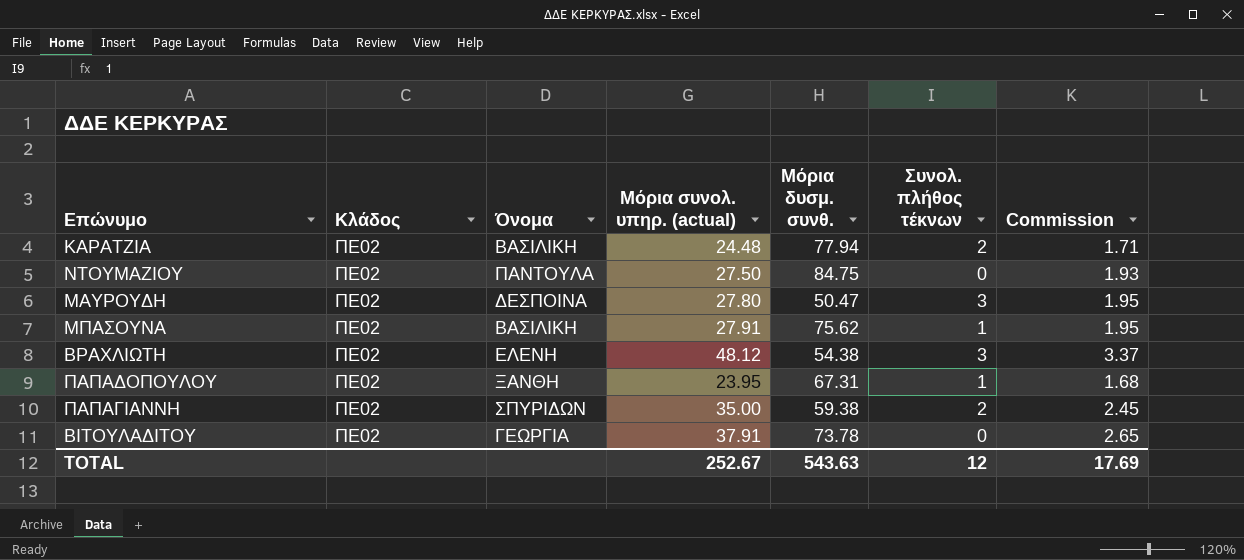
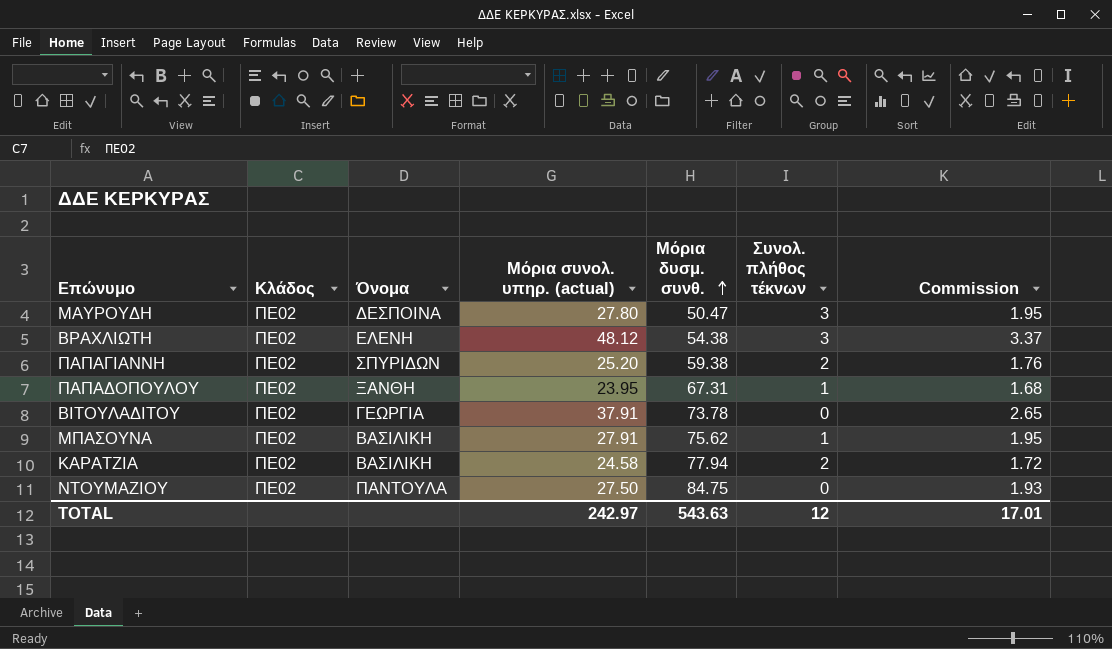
row order: none -> Μόρια δυσμ. συνθ. ascending
ΠΑΠΑΓΙΑΝΝΗ | Μόρια συνολ. υπηρ. (actual): 35.00 -> 25.20
ΠΑΠΑΓΙΑΝΝΗ | Commission: 2.45 -> 1.76
ΚΑΡΑΤΖΙΑ | Μόρια συνολ. υπηρ. (actual): 24.48 -> 24.58
ΚΑΡΑΤΖΙΑ | Commission: 1.71 -> 1.72
TOTAL | Μόρια συνολ. υπηρ. (actual): 252.67 -> 242.97
TOTAL | Commission: 17.69 -> 17.01

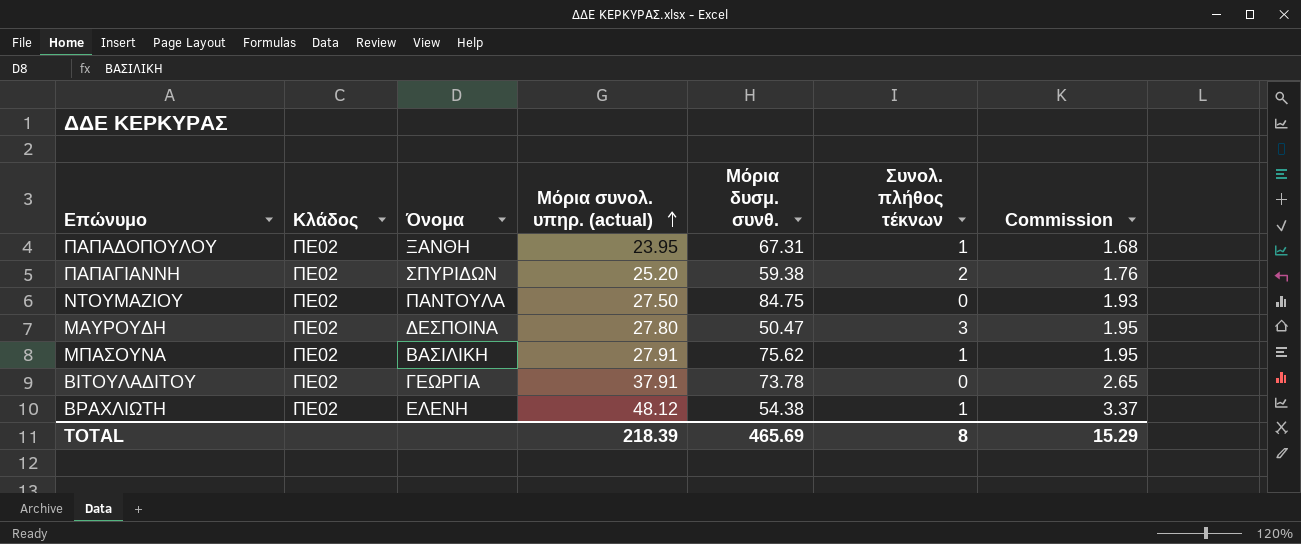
row order: Μόρια δυσμ. συνθ. ascending -> Μόρια συνολ. υπηρ. (actual) ascending
row ΚΑΡΑΤΖΙΑ: ΠΕ02 | ΒΑΣΙΛΙΚΗ | 24.58 | 77.94 | 2 | 1.72 -> none
ΒΡΑΧΛΙΩΤΗ | Συνολ. πλήθος τέκνων: 3 -> 1
TOTAL | Μόρια συνολ. υπηρ. (actual): 242.97 -> 218.39
TOTAL | Μόρια δυσμ. συνθ.: 543.63 -> 465.69
TOTAL | Συνολ. πλήθος τέκνων: 12 -> 8
TOTAL | Commission: 17.01 -> 15.29

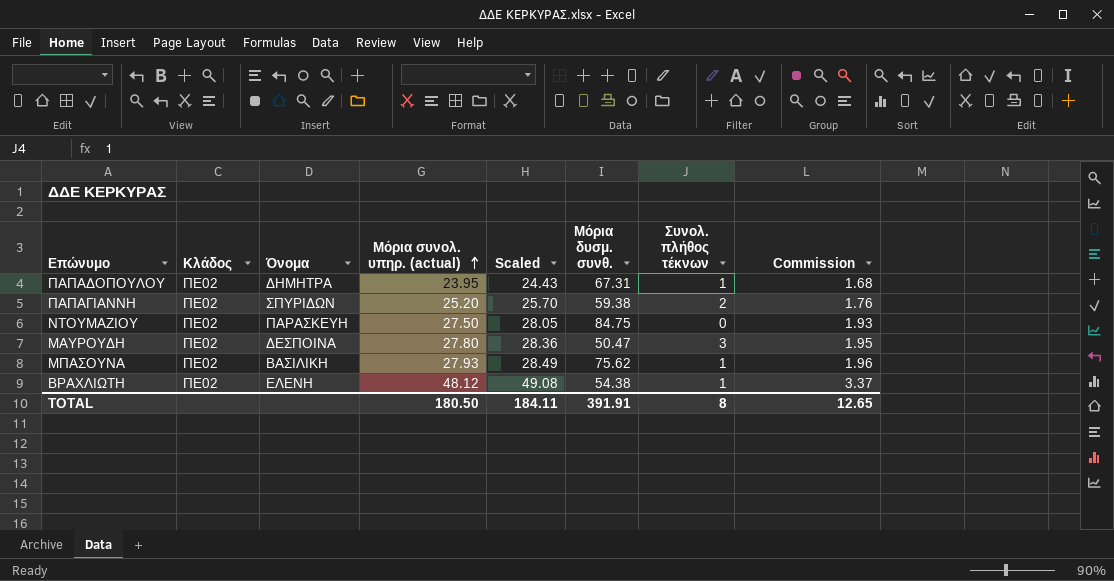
column Scaled | formula: none -> [Μόρια συνολ. υπηρ. (actual)] * 1.02
row ΒΙΤΟΥΛΑΔΙΤΟΥ: ΠΕ02 | ΓΕΩΡΓΙΑ | 37.91 | 73.78 | 0 | 2.65 -> none
ΠΑΠΑΔΟΠΟΥΛΟΥ | Όνομα: ΞΑΝΘΗ -> ΔΗΜΗΤΡΑ
ΝΤΟΥΜΑΖΙΟΥ | Όνομα: ΠΑΝΤΟΥΛΑ -> ΠΑΡΑΣΚΕΥΗ
ΜΠΑΣΟΥΝΑ | Μόρια συνολ. υπηρ. (actual): 27.91 -> 27.93
ΜΠΑΣΟΥΝΑ | Commission: 1.95 -> 1.96
TOTAL | Μόρια συνολ. υπηρ. (actual): 218.39 -> 180.50
TOTAL | Μόρια δυσμ. συνθ.: 465.69 -> 391.91
TOTAL | Commission: 15.29 -> 12.65

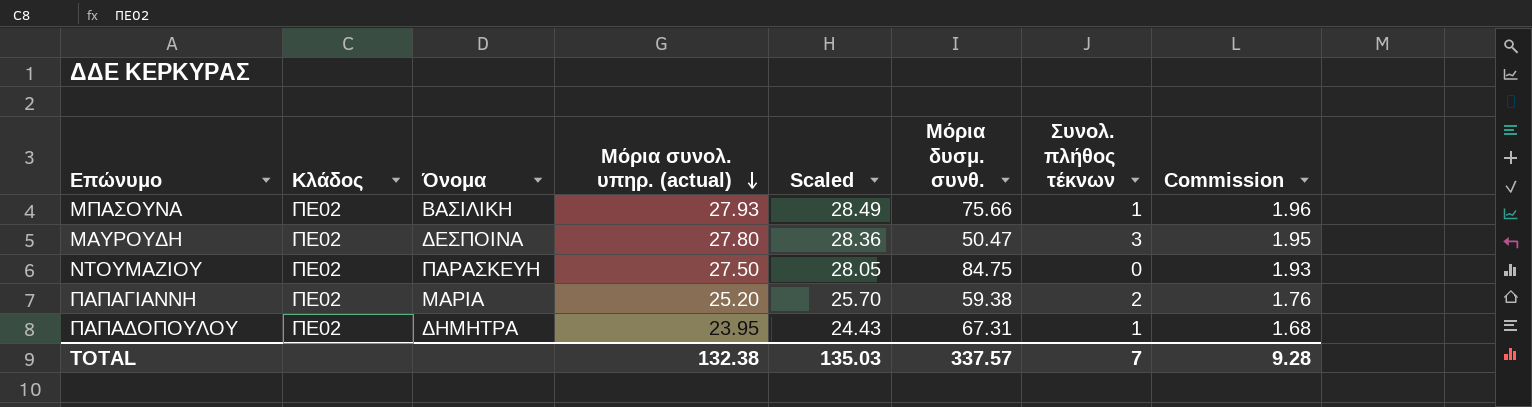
row order: Μόρια συνολ. υπηρ. (actual) ascending -> Μόρια συνολ. υπηρ. (actual) descending
row ΒΡΑΧΛΙΩΤΗ: ΠΕ02 | ΕΛΕΝΗ | 48.12 | 49.08 | 54.38 | 1 | 3.37 -> none
ΜΠΑΣΟΥΝΑ | Μόρια δυσμ. συνθ.: 75.62 -> 75.66
ΠΑΠΑΓΙΑΝΝΗ | Όνομα: ΣΠΥΡΙΔΩΝ -> ΜΑΡΙΑ
TOTAL | Μόρια συνολ. υπηρ. (actual): 180.50 -> 132.38
TOTAL | Scaled: 184.11 -> 135.03
TOTAL | Μόρια δυσμ. συνθ.: 391.91 -> 337.57
TOTAL | Συνολ. πλήθος τέκνων: 8 -> 7
TOTAL | Commission: 12.65 -> 9.28

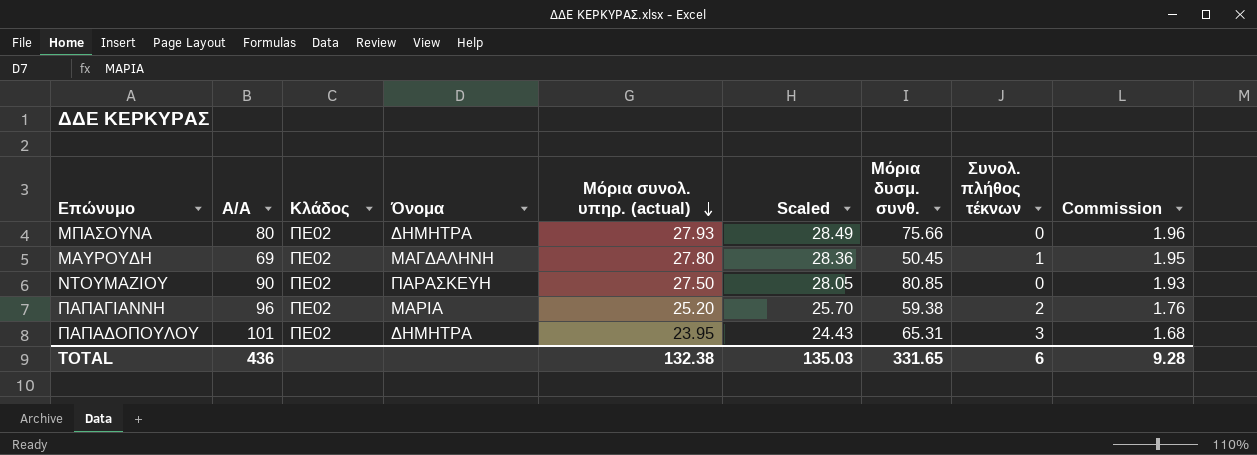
column Α/Α | position: none -> 2
ΜΠΑΣΟΥΝΑ | Όνομα: ΒΑΣΙΛΙΚΗ -> ΔΗΜΗΤΡΑ
ΜΠΑΣΟΥΝΑ | Συνολ. πλήθος τέκνων: 1 -> 0
ΜΑΥΡΟΥΔΗ | Όνομα: ΔΕΣΠΟΙΝΑ -> ΜΑΓΔΑΛΗΝΗ
ΜΑΥΡΟΥΔΗ | Μόρια δυσμ. συνθ.: 50.47 -> 50.45
ΜΑΥΡΟΥΔΗ | Συνολ. πλήθος τέκνων: 3 -> 1
ΝΤΟΥΜΑΖΙΟΥ | Μόρια δυσμ. συνθ.: 84.75 -> 80.85
ΠΑΠΑΔΟΠΟΥΛΟΥ | Μόρια δυσμ. συνθ.: 67.31 -> 65.31
ΠΑΠΑΔΟΠΟΥΛΟΥ | Συνολ. πλήθος τέκνων: 1 -> 3
TOTAL | Μόρια δυσμ. συνθ.: 337.57 -> 331.65
TOTAL | Συνολ. πλήθος τέκνων: 7 -> 6

